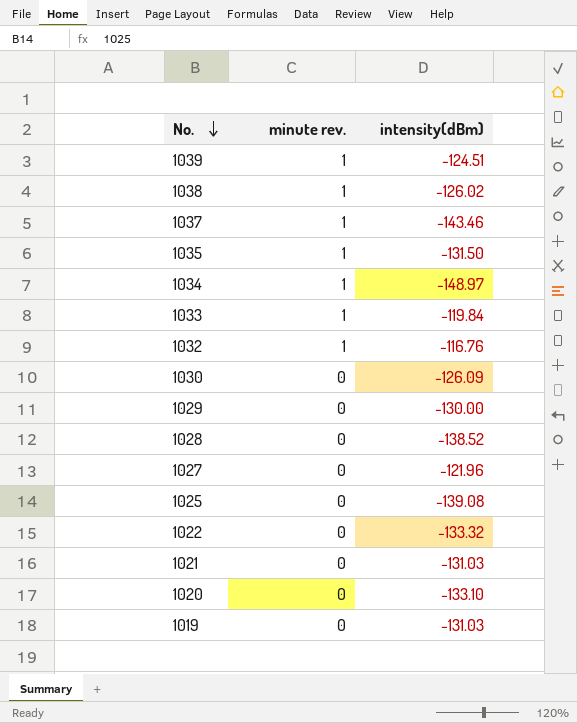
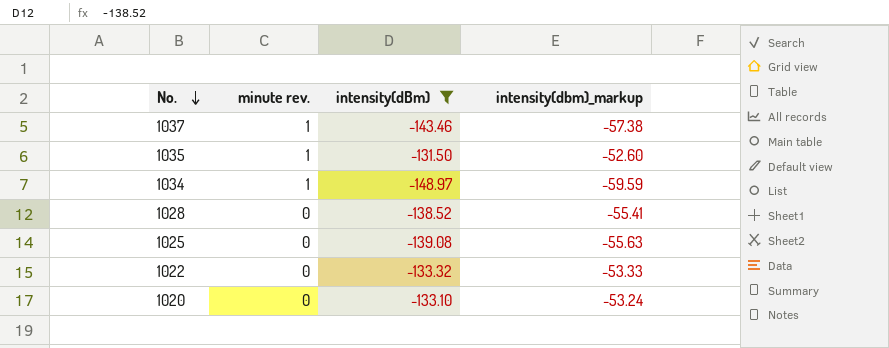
filter: none -> intensity(dBm) <= -131.50
column intensity(dbm)_markup | formula: none -> [intensity(dBm)] * 0.4

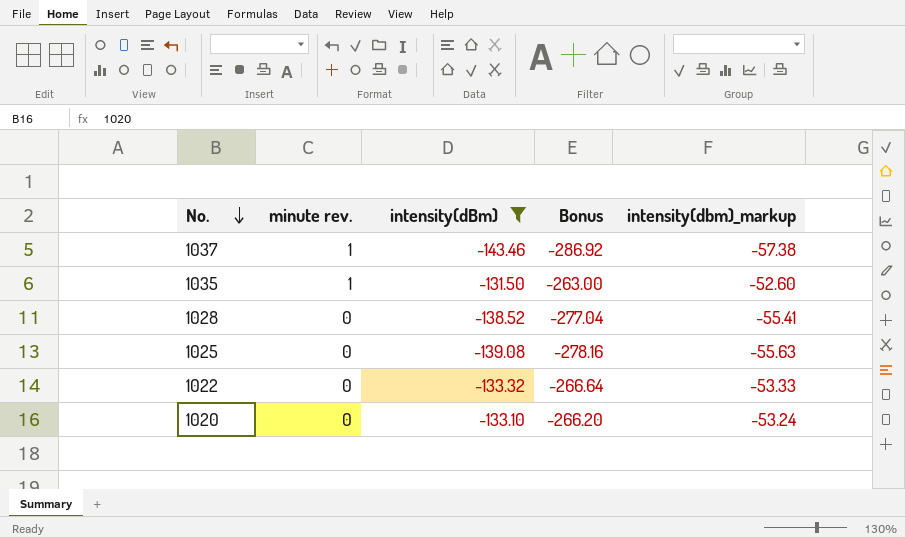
column Bonus | formula: none -> [intensity(dBm)] * 2
row 1034: 1 | -148.97 | -59.59 -> none

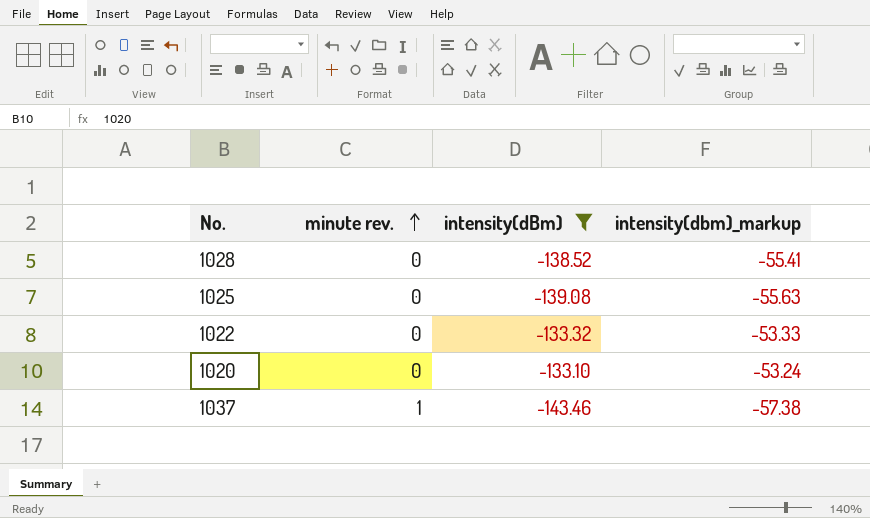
row order: No. descending -> minute rev. ascending
column Bonus | formula: [intensity(dBm)] * 2 -> none
row 1035: 1 | -131.50 | -263.00 | -52.60 -> none

